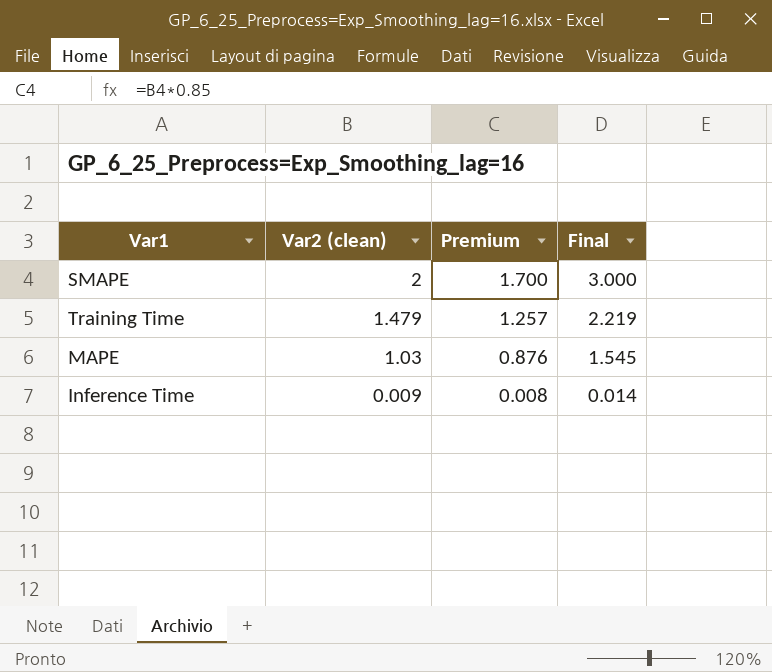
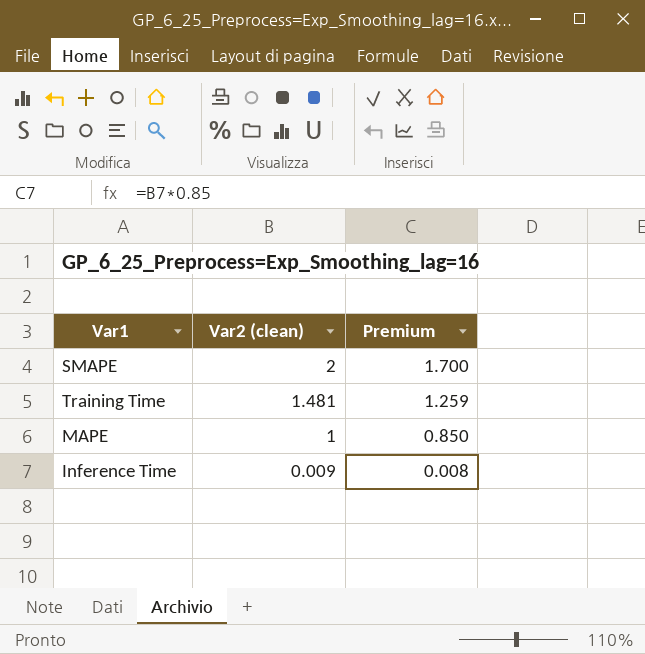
column Final | formula: [Var2 (clean)] * 1.5 -> none
Training Time | Var2 (clean): 1.479 -> 1.481
Training Time | Premium: 1.257 -> 1.259
MAPE | Var2 (clean): 1.03 -> 1
MAPE | Premium: 0.876 -> 0.850

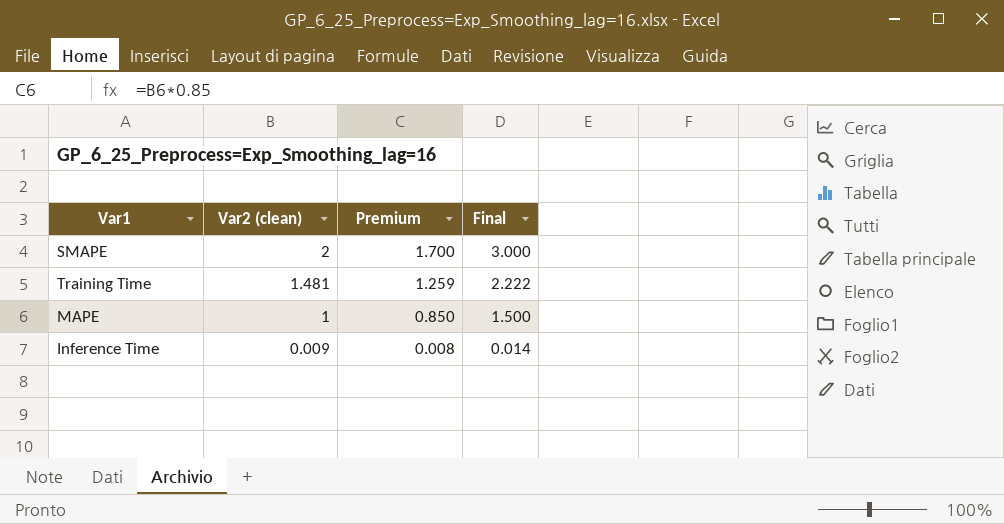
column Final | formula: none -> [Var2 (clean)] * 1.5

